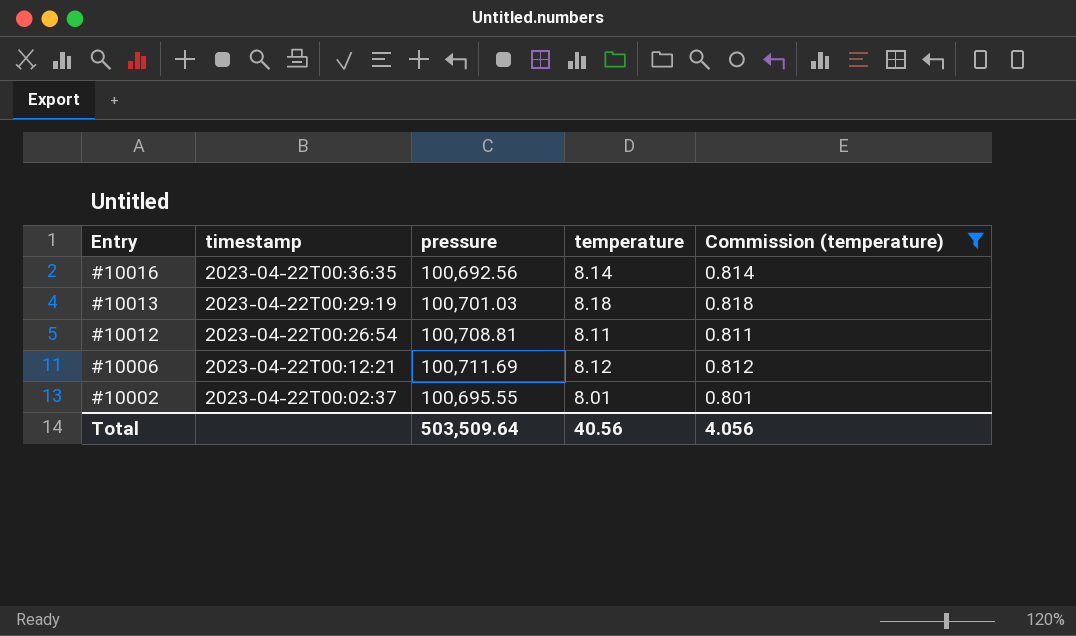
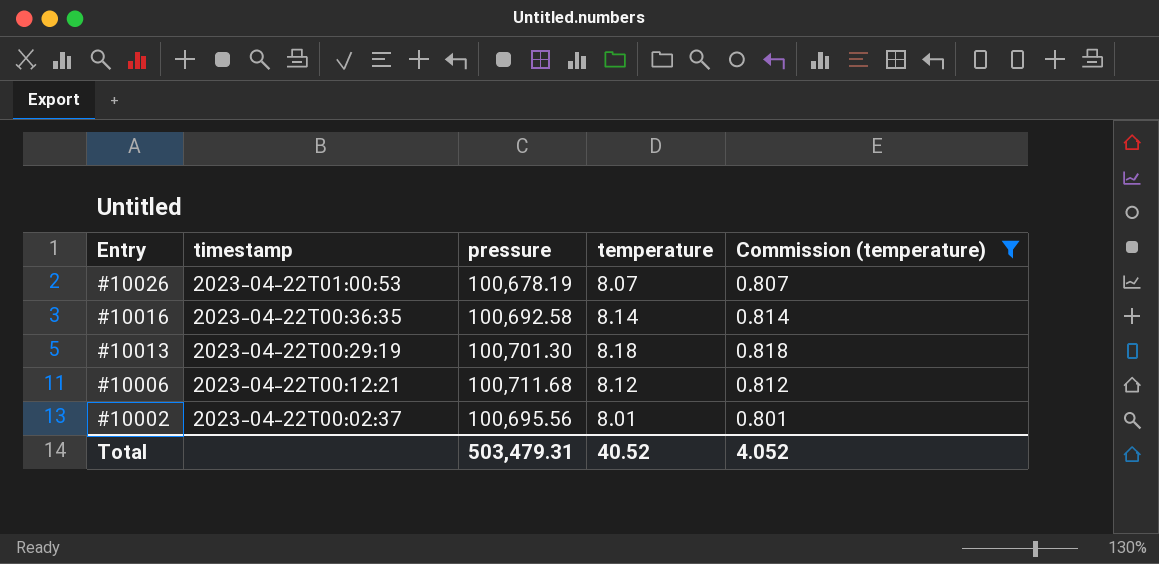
row #10012: 2023-04-22T00:26:54 | 100,708.81 | 8.11 | 0.811 -> none
row #10026: none -> 2023-04-22T01:00:53 | 100,678.19 | 8.07 | 0.807
#10016 | pressure: 100,692.56 -> 100,692.58
#10013 | pressure: 100,701.03 -> 100,701.30
#10006 | pressure: 100,711.69 -> 100,711.68
#10002 | pressure: 100,695.55 -> 100,695.56
Total | pressure: 503,509.64 -> 503,479.31
Total | temperature: 40.56 -> 40.52
Total | Commission (temperature): 4.056 -> 4.052

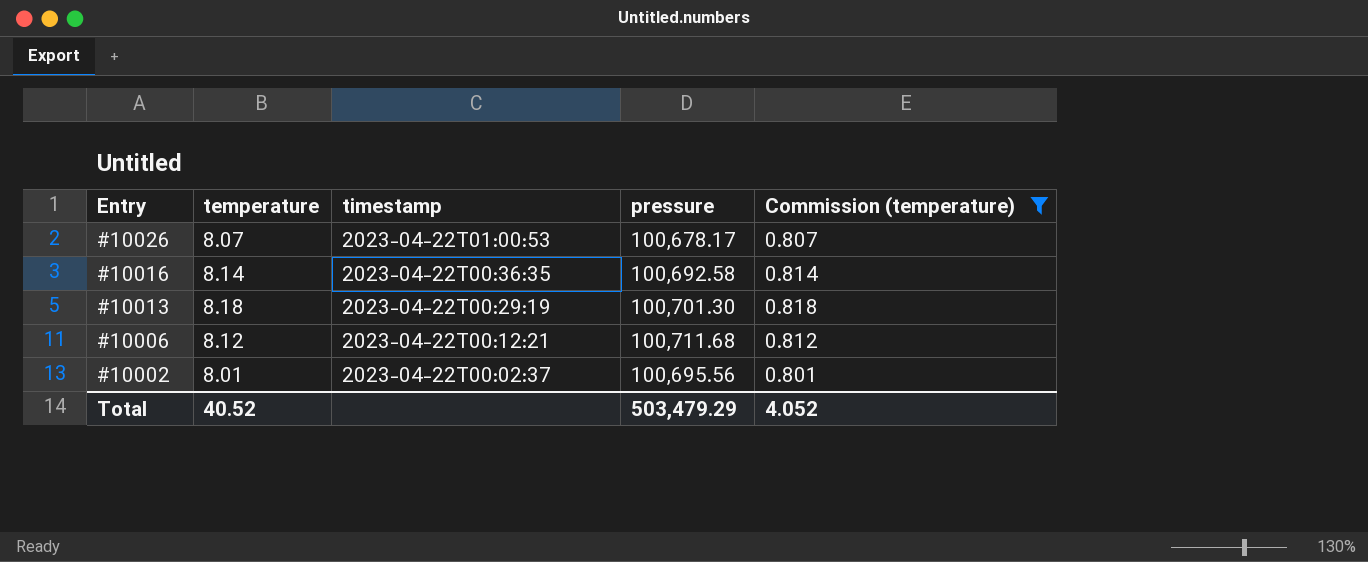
column temperature | position: 4 -> 2
#10026 | pressure: 100,678.19 -> 100,678.17
Total | pressure: 503,479.31 -> 503,479.29

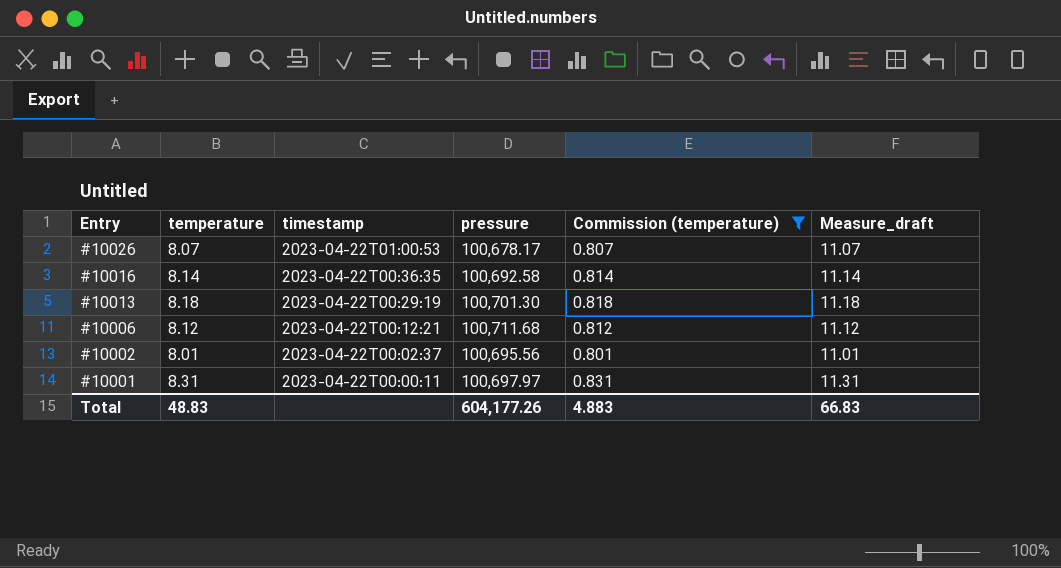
column Measure_draft | formula: none -> [temperature] + 3
row #10001: none -> 8.31 | 2023-04-22T00:00:11 | 100,697.97 | 0.831 | 11.31
Total | temperature: 40.52 -> 48.83
Total | pressure: 503,479.29 -> 604,177.26
Total | Commission (temperature): 4.052 -> 4.883

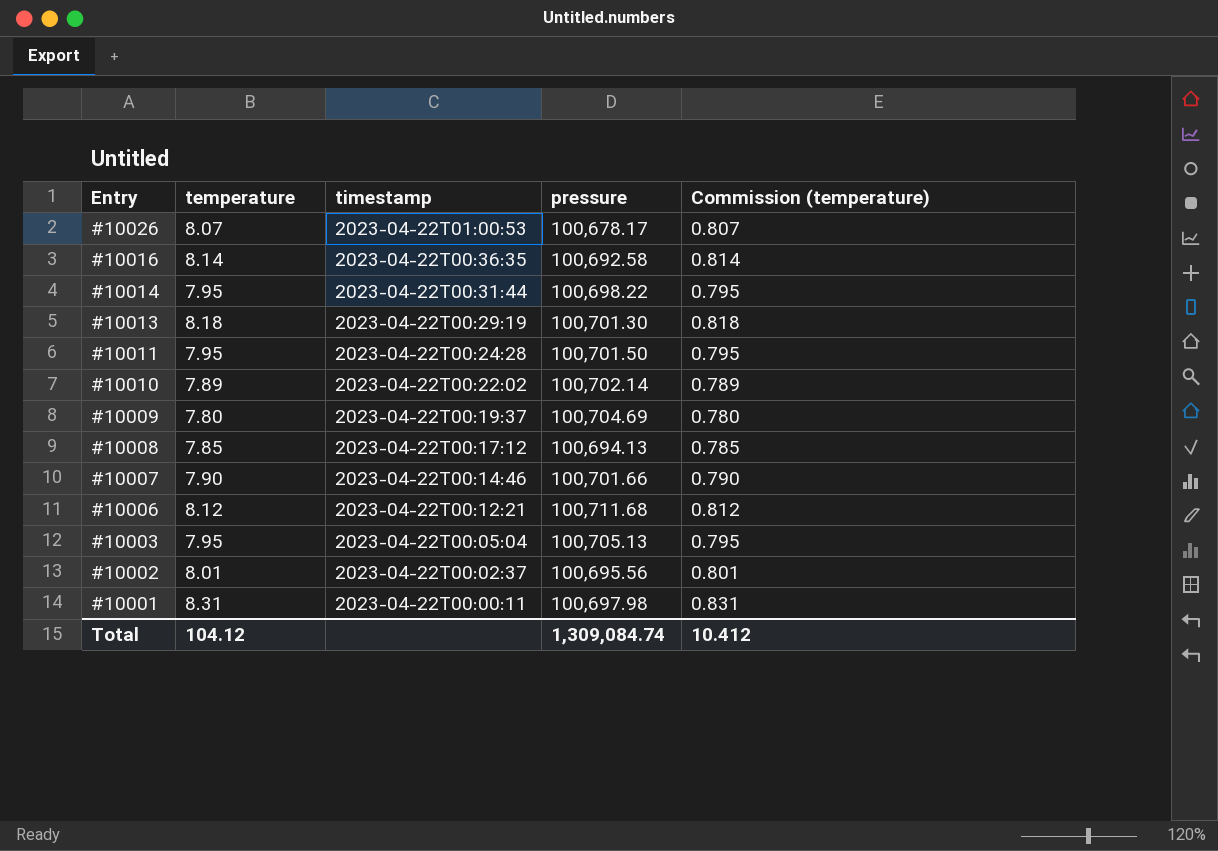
filter: Commission (temperature) >= 0.801 -> none
column Measure_draft | formula: [temperature] + 3 -> none
#10001 | pressure: 100,697.97 -> 100,697.98
Total | temperature: 48.83 -> 104.12
Total | pressure: 604,177.26 -> 1,309,084.74
Total | Commission (temperature): 4.883 -> 10.412

